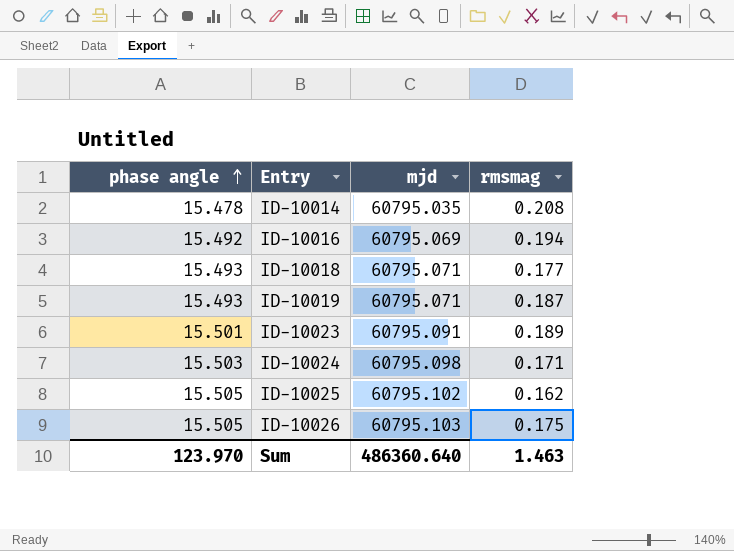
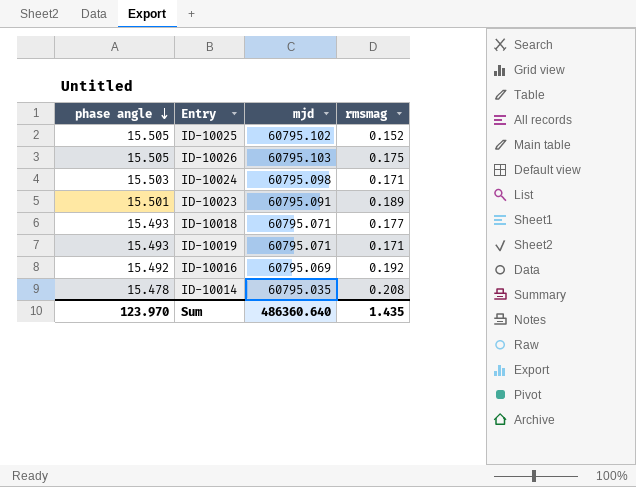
row order: phase angle ascending -> phase angle descending
ID-10025 | rmsmag: 0.162 -> 0.152
ID-10019 | rmsmag: 0.187 -> 0.171
ID-10016 | rmsmag: 0.194 -> 0.192
Sum | rmsmag: 1.463 -> 1.435

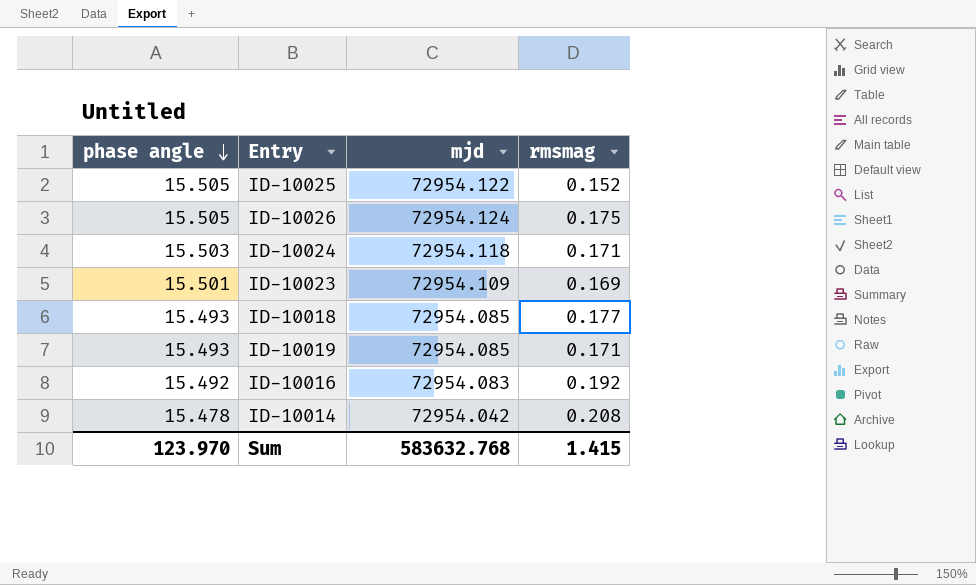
ID-10025 | mjd: 60795.102 -> 72954.122
ID-10026 | mjd: 60795.103 -> 72954.124
ID-10024 | mjd: 60795.098 -> 72954.118
ID-10023 | mjd: 60795.091 -> 72954.109
ID-10023 | rmsmag: 0.189 -> 0.169
ID-10018 | mjd: 60795.071 -> 72954.085
ID-10019 | mjd: 60795.071 -> 72954.085
ID-10016 | mjd: 60795.069 -> 72954.083
ID-10014 | mjd: 60795.035 -> 72954.042
Sum | mjd: 486360.640 -> 583632.768
Sum | rmsmag: 1.435 -> 1.415

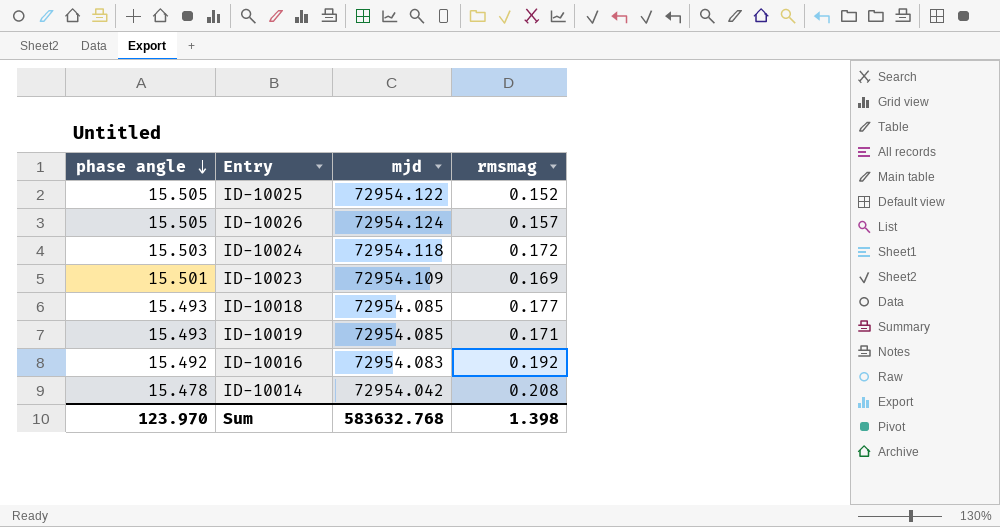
ID-10026 | rmsmag: 0.175 -> 0.157
ID-10024 | rmsmag: 0.171 -> 0.172
Sum | rmsmag: 1.415 -> 1.398

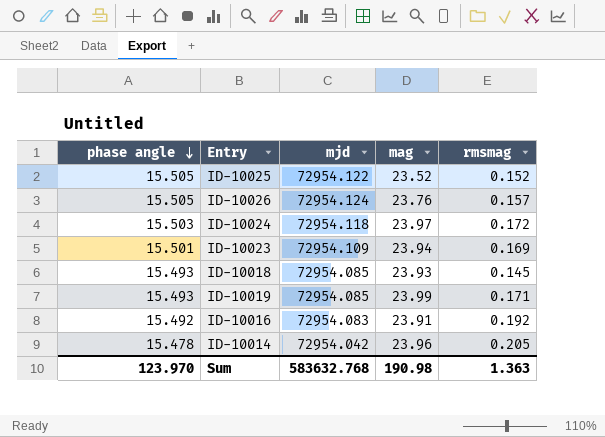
column mag | position: none -> 4
ID-10018 | rmsmag: 0.177 -> 0.145
ID-10014 | rmsmag: 0.208 -> 0.205
Sum | rmsmag: 1.398 -> 1.363

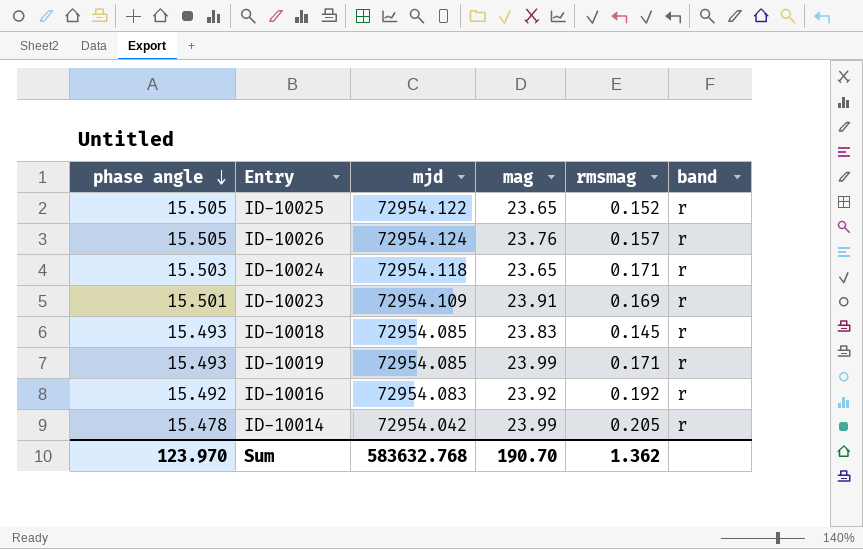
column band | position: none -> 6
ID-10025 | mag: 23.52 -> 23.65
ID-10024 | mag: 23.97 -> 23.65
ID-10024 | rmsmag: 0.172 -> 0.171
ID-10023 | mag: 23.94 -> 23.91
ID-10018 | mag: 23.93 -> 23.83
ID-10016 | mag: 23.91 -> 23.92
ID-10014 | mag: 23.96 -> 23.99
Sum | mag: 190.98 -> 190.70
Sum | rmsmag: 1.363 -> 1.362

